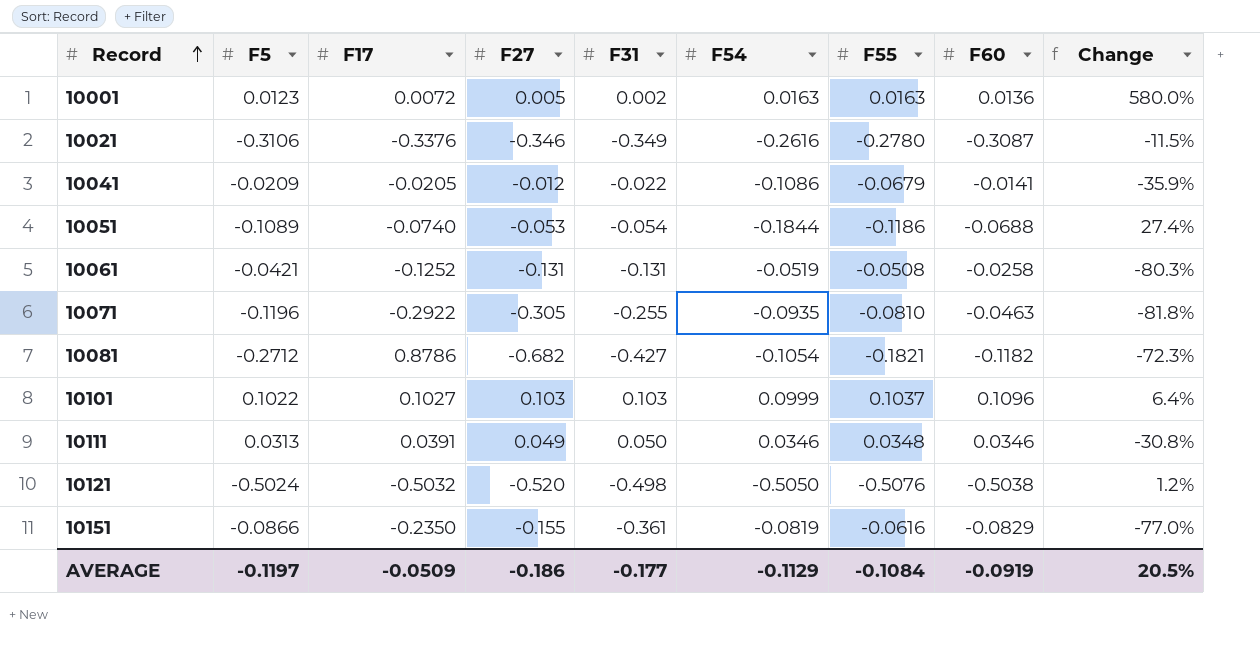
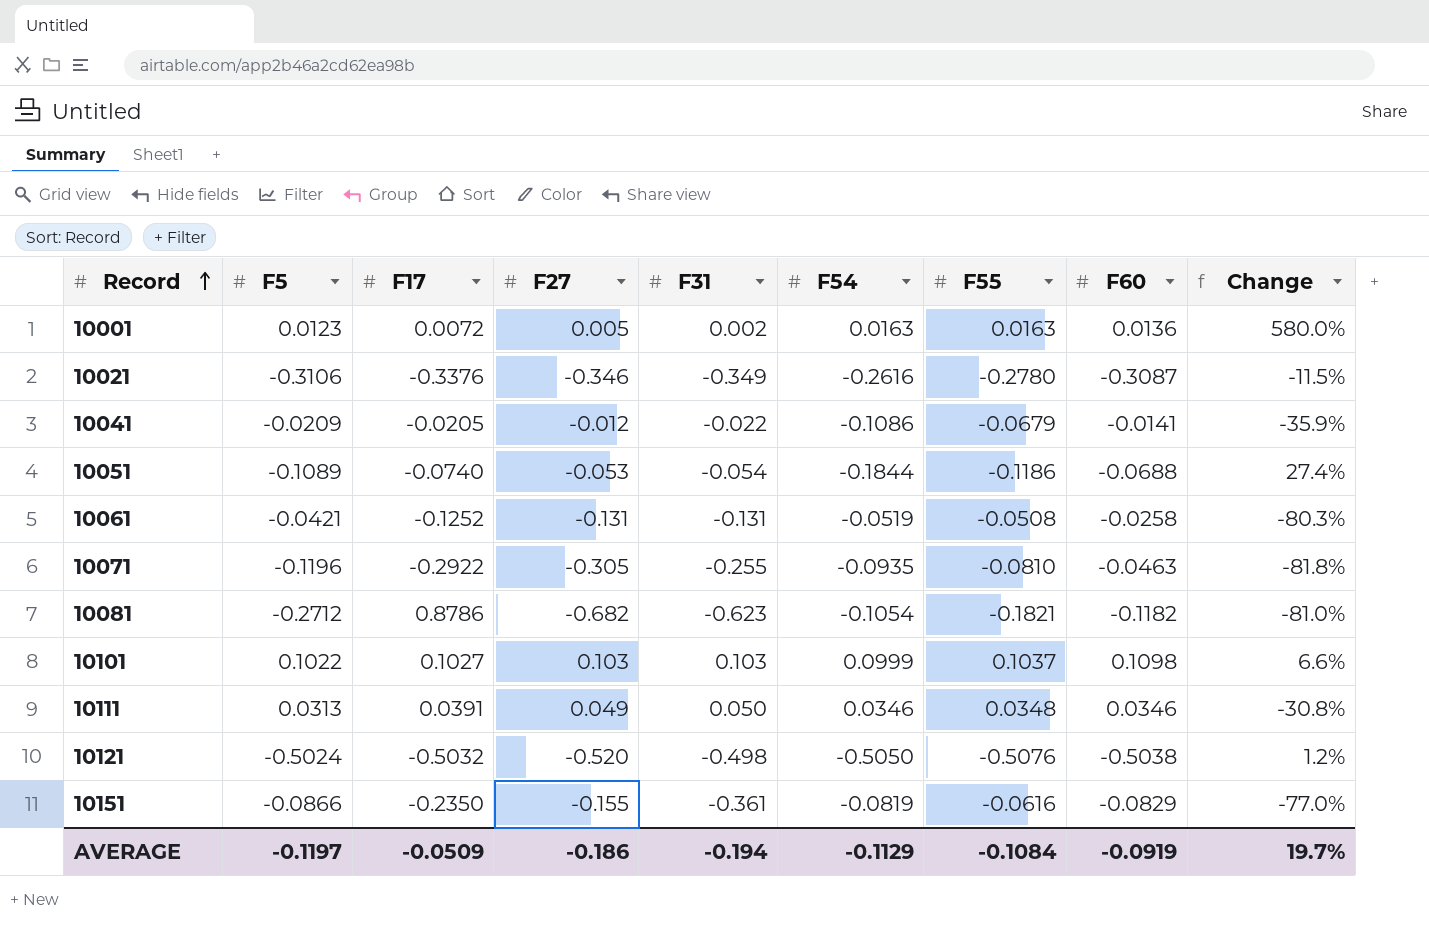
10081 | F31: -0.427 -> -0.623
10081 | Change: -72.3% -> -81.0%
10101 | F60: 0.1096 -> 0.1098
10101 | Change: 6.4% -> 6.6%
AVERAGE | F31: -0.177 -> -0.194
AVERAGE | Change: 20.5% -> 19.7%

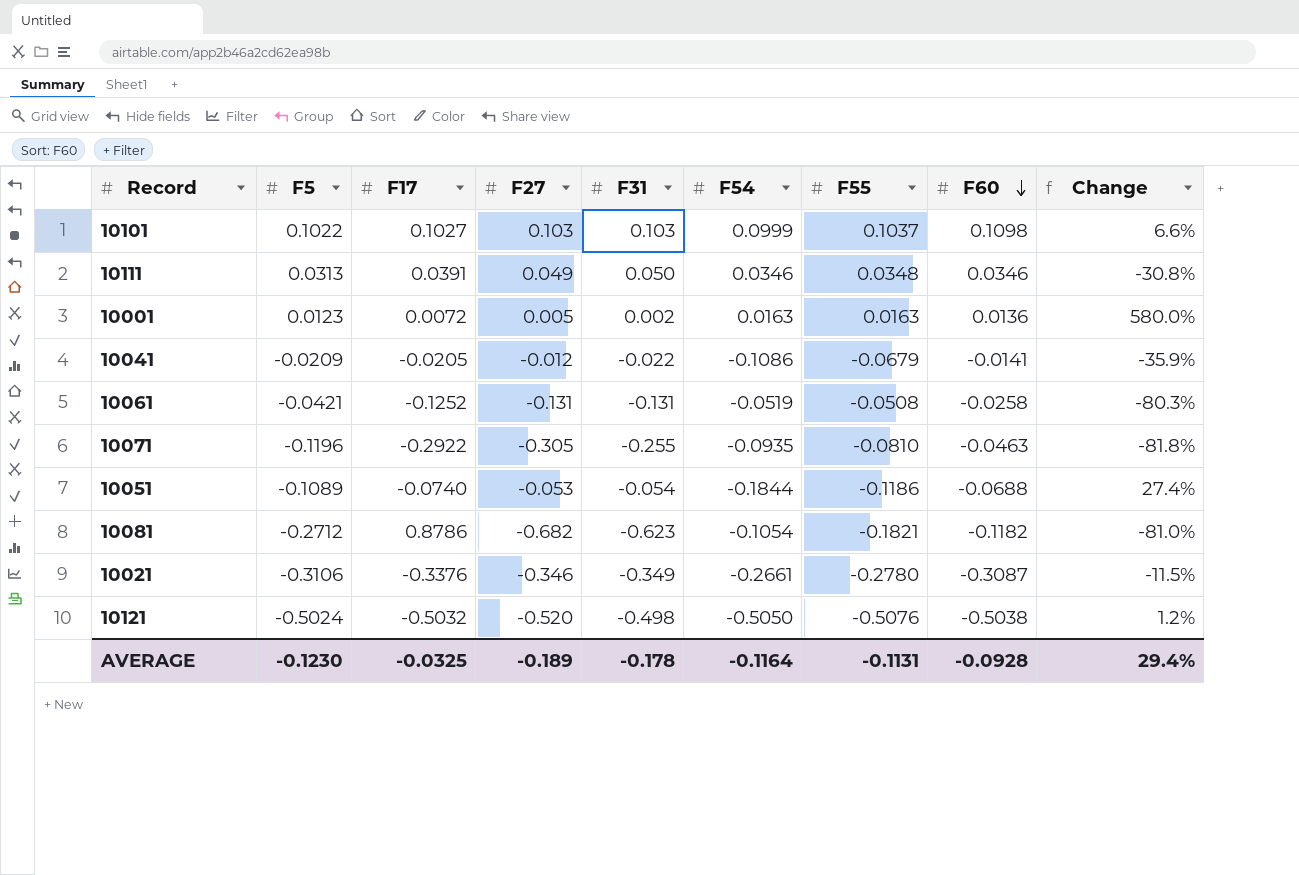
row order: Record ascending -> F60 descending
row 10151: -0.0866 | -0.2350 | -0.155 | -0.361 | -0.0819 | -0.0616 | -0.0829 | -77.0% -> none
10021 | F54: -0.2616 -> -0.2661
AVERAGE | F5: -0.1197 -> -0.1230
AVERAGE | F17: -0.0509 -> -0.0325
AVERAGE | F27: -0.186 -> -0.189
AVERAGE | F31: -0.194 -> -0.178
AVERAGE | F54: -0.1129 -> -0.1164
AVERAGE | F55: -0.1084 -> -0.1131
AVERAGE | F60: -0.0919 -> -0.0928
AVERAGE | Change: 19.7% -> 29.4%

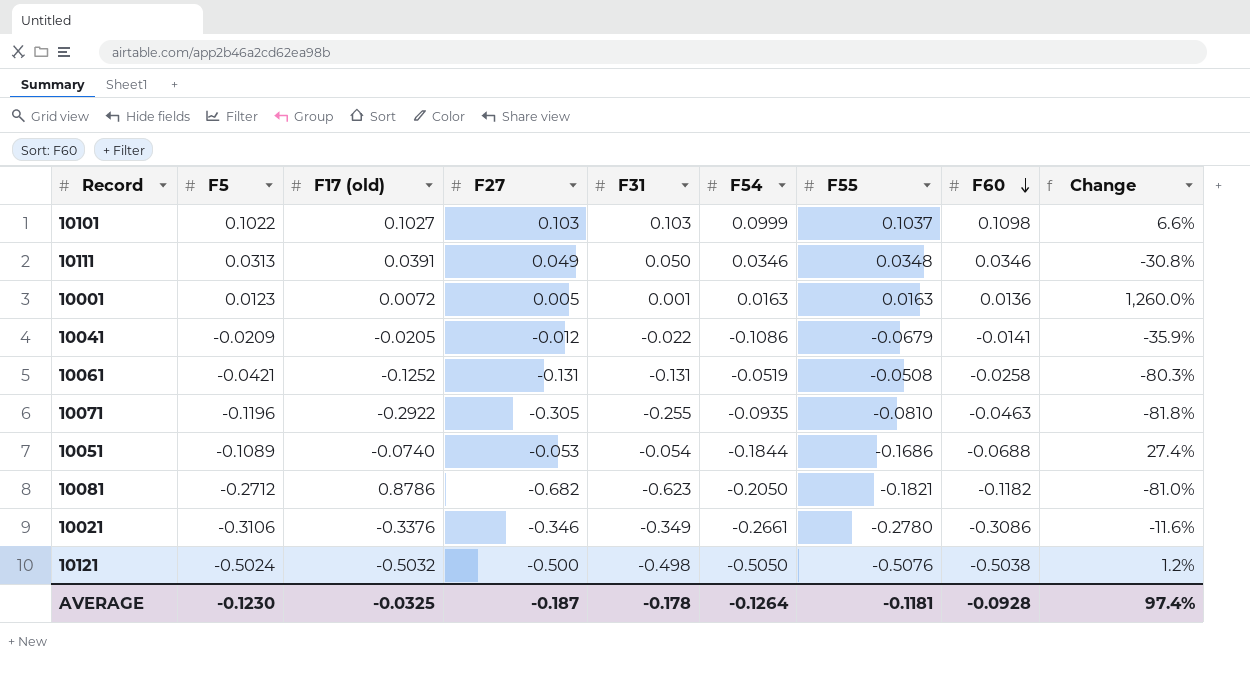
column name: F17 -> F17 (old)
10001 | F31: 0.002 -> 0.001
10001 | Change: 580.0% -> 1,260.0%
10051 | F55: -0.1186 -> -0.1686
10081 | F54: -0.1054 -> -0.2050
10021 | F60: -0.3087 -> -0.3086
10021 | Change: -11.5% -> -11.6%
10121 | F27: -0.520 -> -0.500
AVERAGE | F27: -0.189 -> -0.187
AVERAGE | F54: -0.1164 -> -0.1264
AVERAGE | F55: -0.1131 -> -0.1181
AVERAGE | Change: 29.4% -> 97.4%

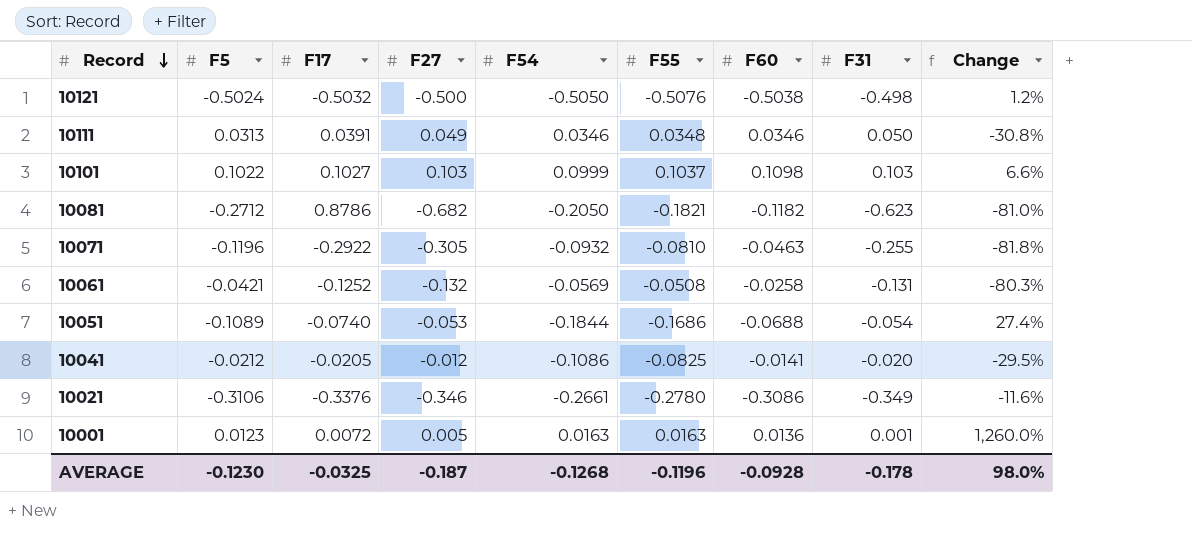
row order: F60 descending -> Record descending
column name: F17 (old) -> F17
column F31 | position: 5 -> 8
10071 | F54: -0.0935 -> -0.0932
10061 | F27: -0.131 -> -0.132
10061 | F54: -0.0519 -> -0.0569
10041 | F5: -0.0209 -> -0.0212
10041 | F55: -0.0679 -> -0.0825
10041 | F31: -0.022 -> -0.020
10041 | Change: -35.9% -> -29.5%
AVERAGE | F54: -0.1264 -> -0.1268
AVERAGE | F55: -0.1181 -> -0.1196
AVERAGE | Change: 97.4% -> 98.0%

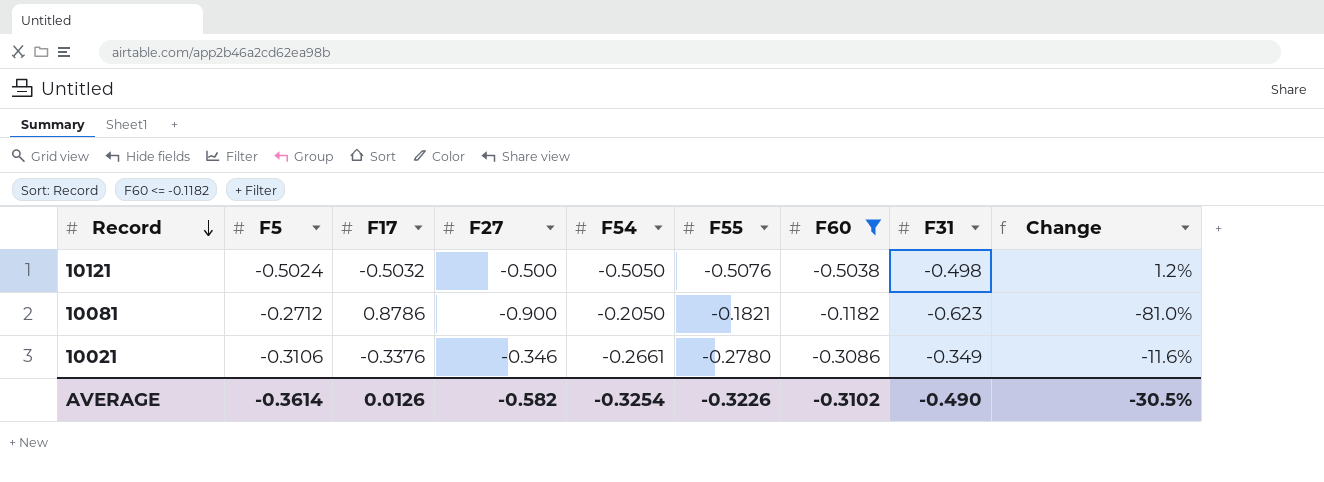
filter: none -> F60 <= -0.1182
10081 | F27: -0.682 -> -0.900
AVERAGE | F5: -0.1230 -> -0.3614
AVERAGE | F17: -0.0325 -> 0.0126
AVERAGE | F27: -0.187 -> -0.582
AVERAGE | F54: -0.1268 -> -0.3254
AVERAGE | F55: -0.1196 -> -0.3226
AVERAGE | F60: -0.0928 -> -0.3102
AVERAGE | F31: -0.178 -> -0.490
AVERAGE | Change: 98.0% -> -30.5%

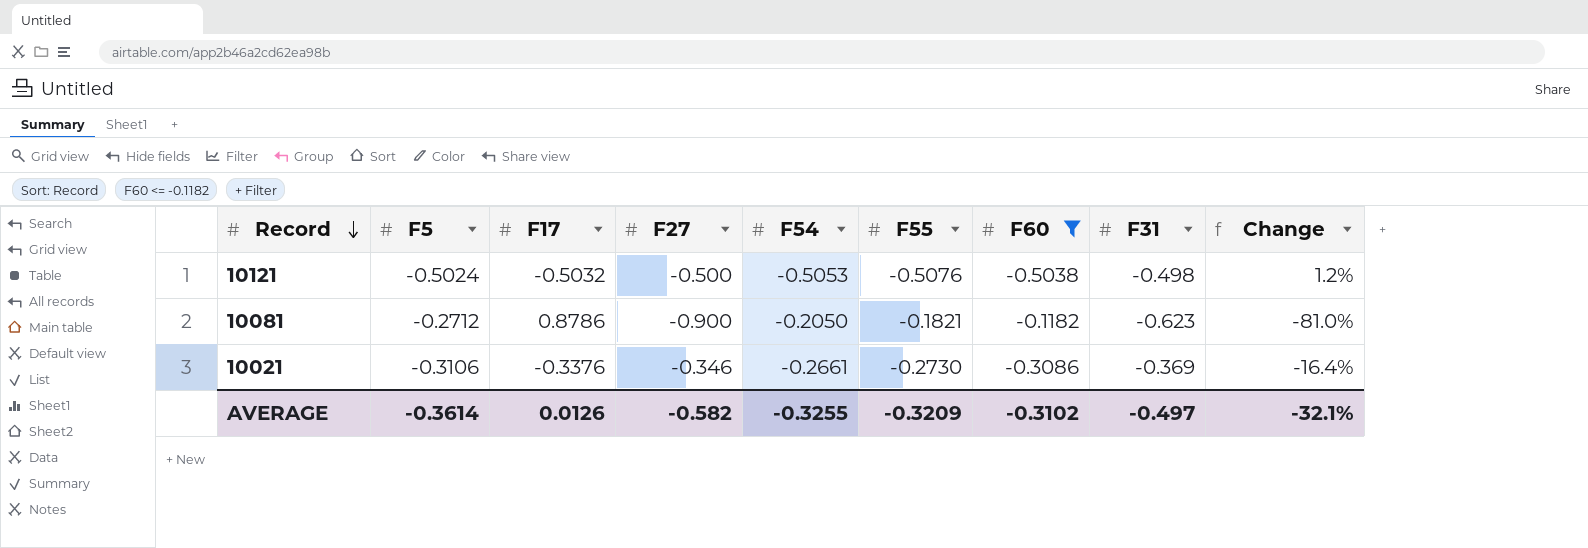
10121 | F54: -0.5050 -> -0.5053
10021 | F55: -0.2780 -> -0.2730
10021 | F31: -0.349 -> -0.369
10021 | Change: -11.6% -> -16.4%
AVERAGE | F54: -0.3254 -> -0.3255
AVERAGE | F55: -0.3226 -> -0.3209
AVERAGE | F31: -0.490 -> -0.497
AVERAGE | Change: -30.5% -> -32.1%

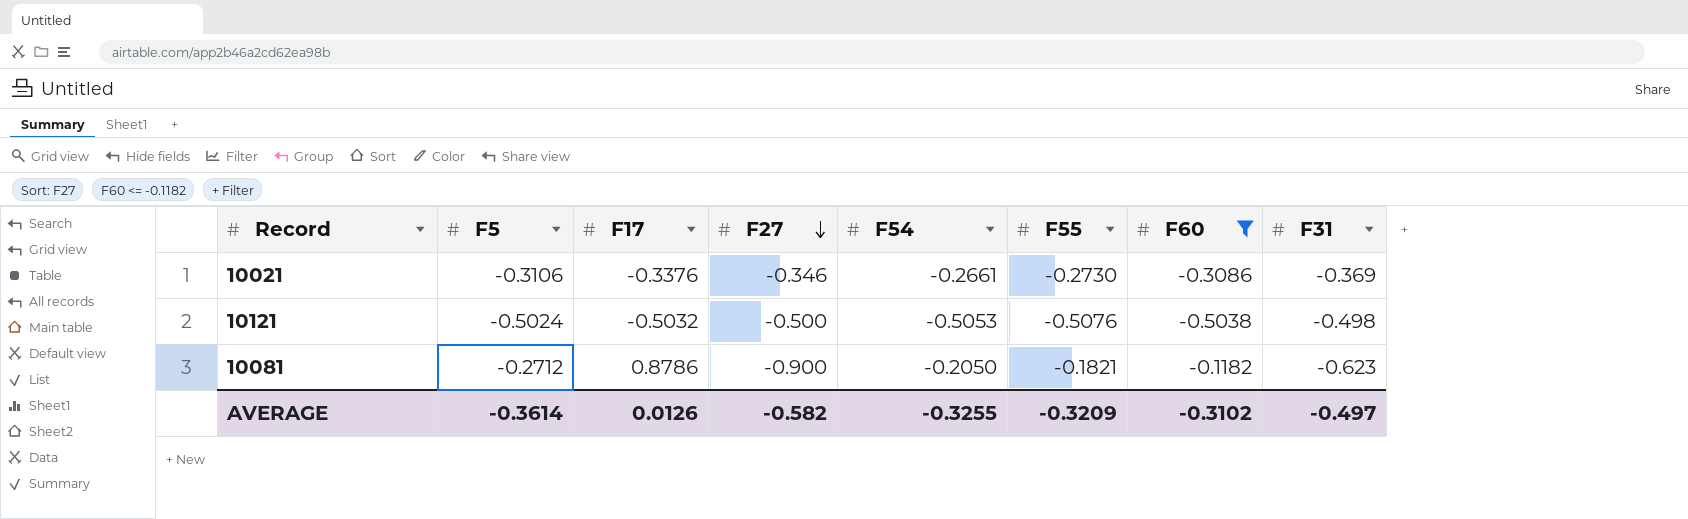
row order: Record descending -> F27 descending
column Change | formula: ([F60] - [F31]) / [F31] -> none

